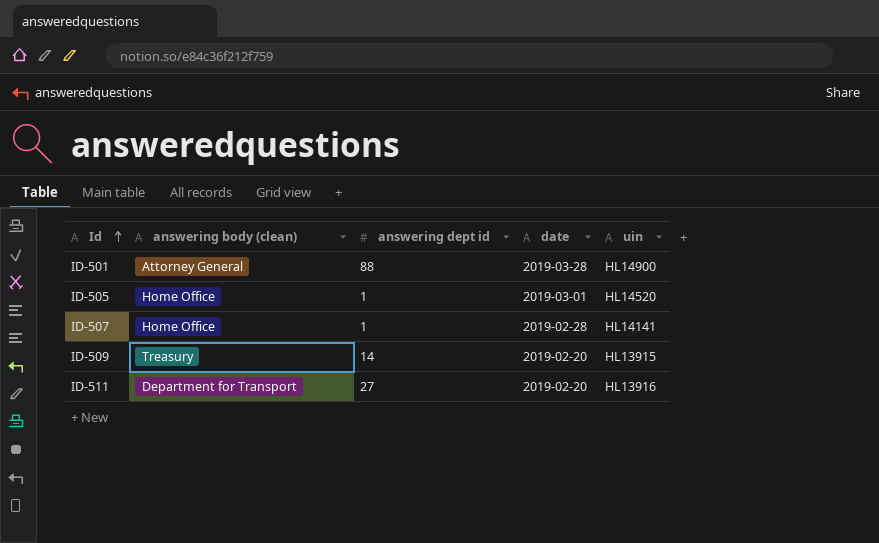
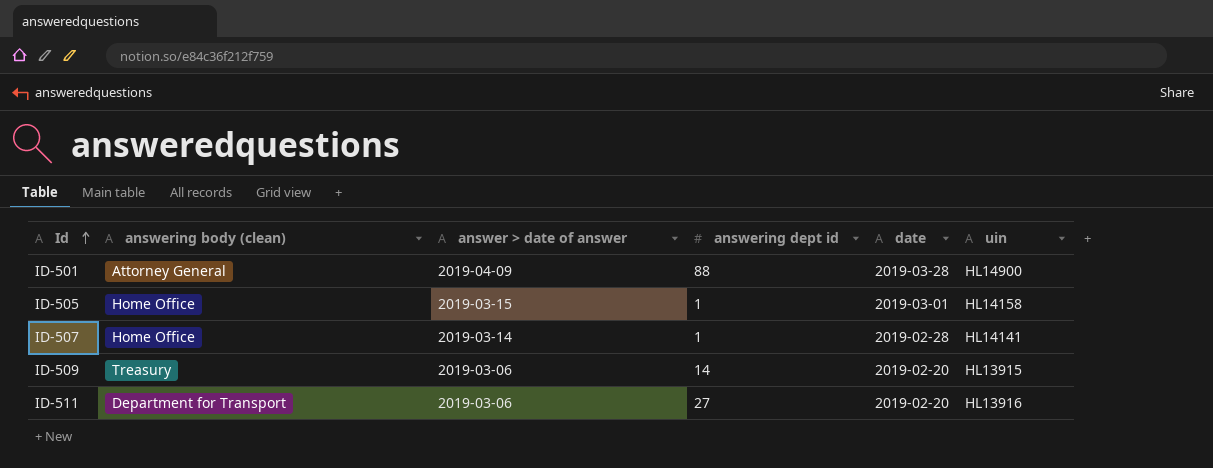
column answer > date of answer | position: none -> 3
ID-505 | uin: HL14520 -> HL14158

